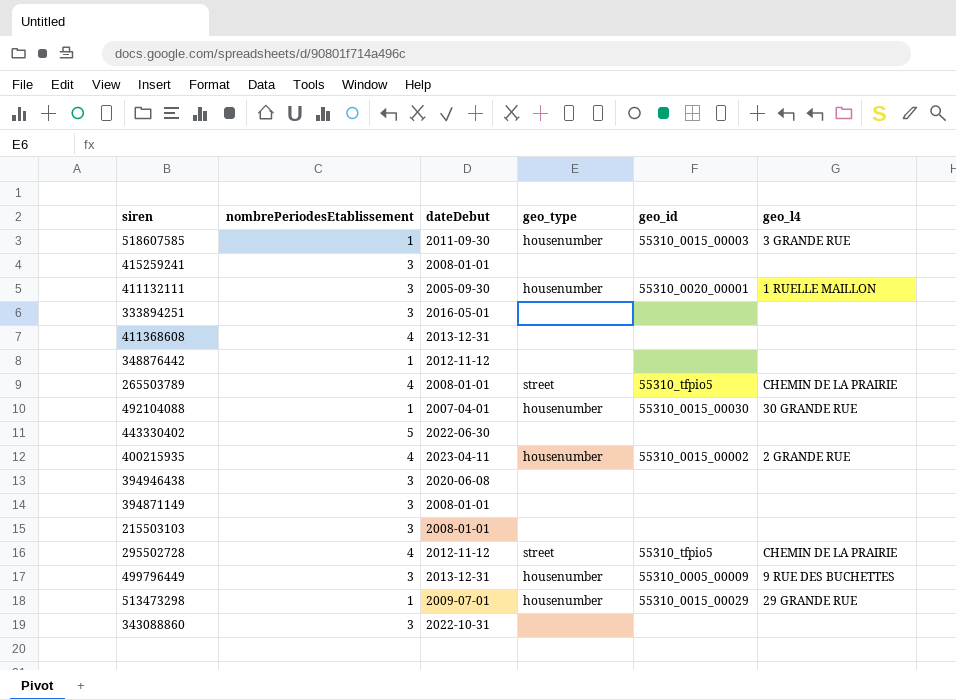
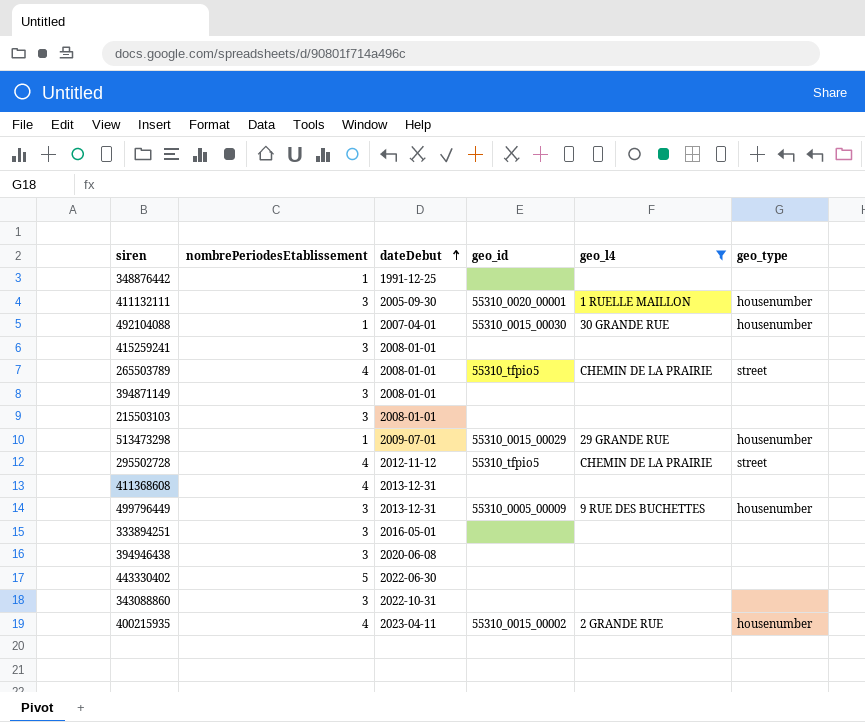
filter: none -> geo_l4 != 3 GRANDE RUE
row order: none -> dateDebut ascending
column geo_type | position: 4 -> 6
348876442 | dateDebut: 2012-11-12 -> 1991-12-25

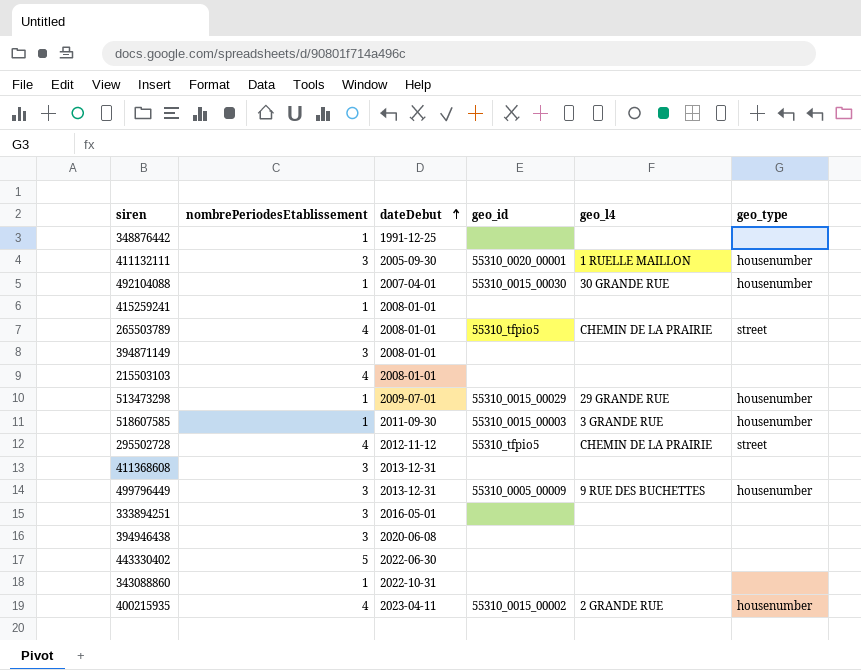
filter: geo_l4 != 3 GRANDE RUE -> none
415259241 | nombrePeriodesEtablissement: 3 -> 1
215503103 | nombrePeriodesEtablissement: 3 -> 4
411368608 | nombrePeriodesEtablissement: 4 -> 3
343088860 | nombrePeriodesEtablissement: 3 -> 1

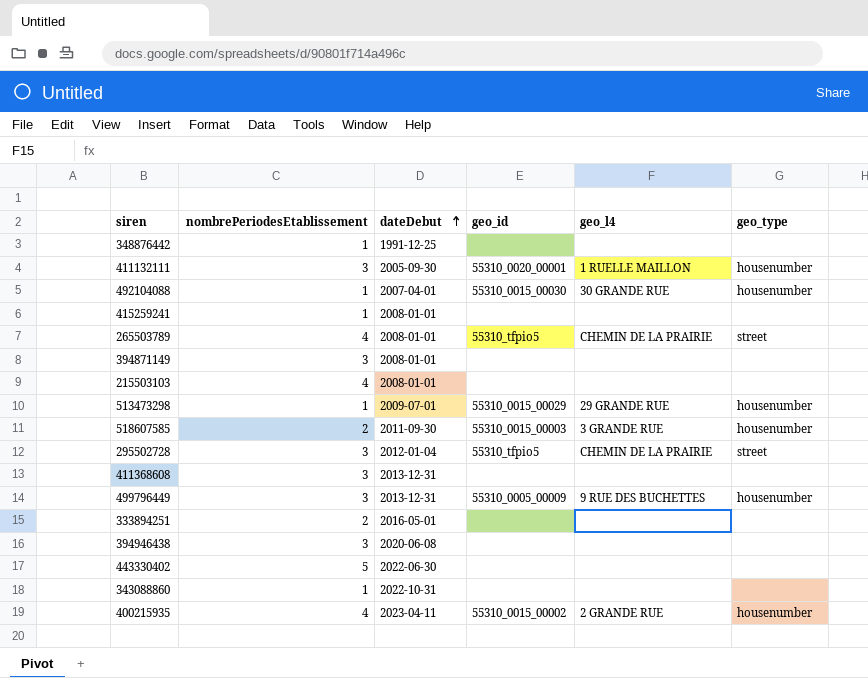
518607585 | nombrePeriodesEtablissement: 1 -> 2
295502728 | nombrePeriodesEtablissement: 4 -> 3
295502728 | dateDebut: 2012-11-12 -> 2012-01-04
333894251 | nombrePeriodesEtablissement: 3 -> 2

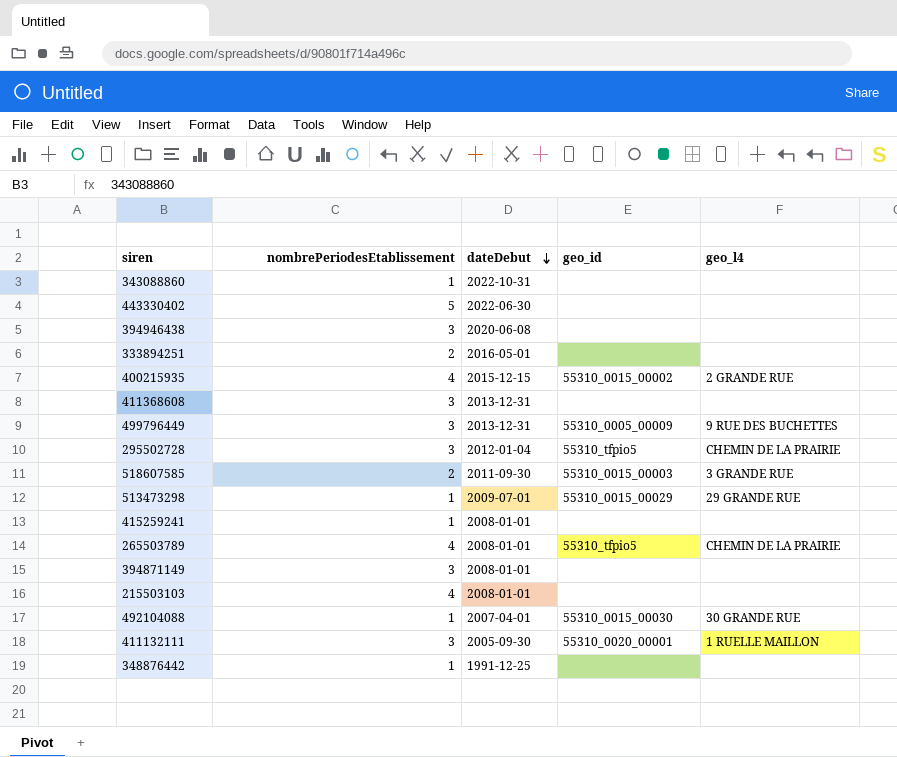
row order: dateDebut ascending -> dateDebut descending
column geo_type | position: 6 -> none
400215935 | dateDebut: 2023-04-11 -> 2015-12-15

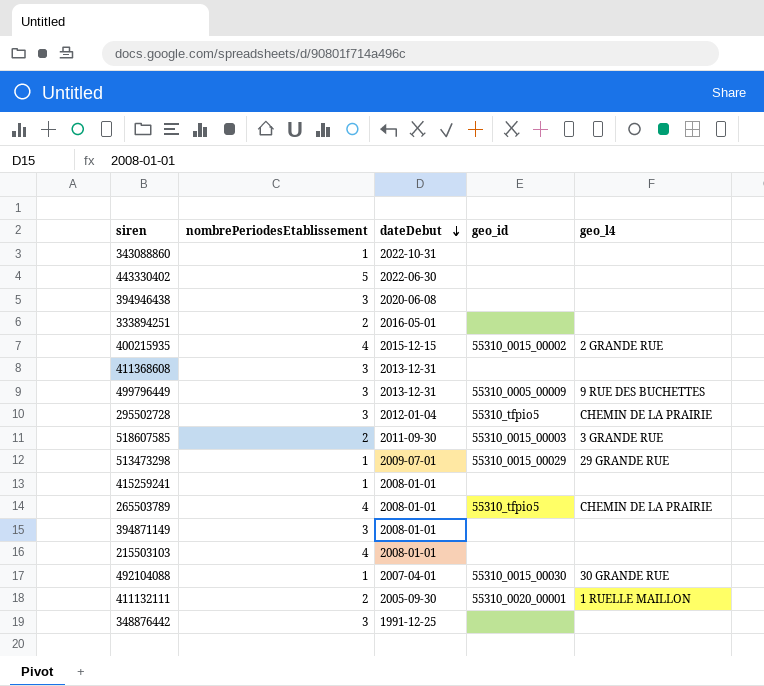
411132111 | nombrePeriodesEtablissement: 3 -> 2
348876442 | nombrePeriodesEtablissement: 1 -> 3

